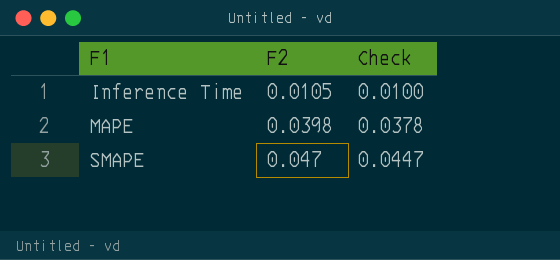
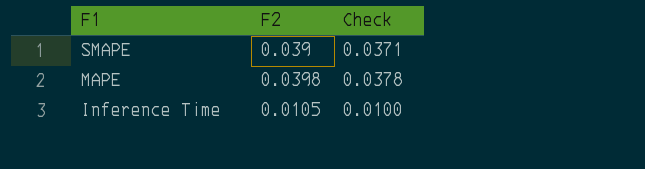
row order: F1 ascending -> F1 descending
SMAPE | F2: 0.047 -> 0.039
SMAPE | Check: 0.0447 -> 0.0371

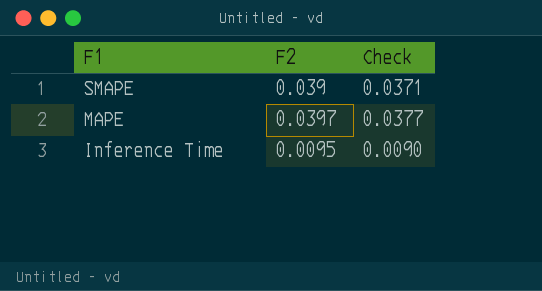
MAPE | F2: 0.0398 -> 0.0397
MAPE | Check: 0.0378 -> 0.0377
Inference Time | F2: 0.0105 -> 0.0095
Inference Time | Check: 0.0100 -> 0.0090

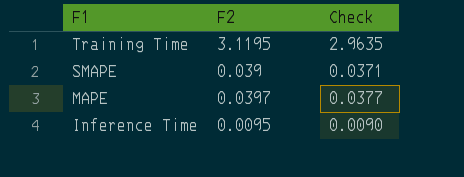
row Training Time: none -> 3.1195 | 2.9635

